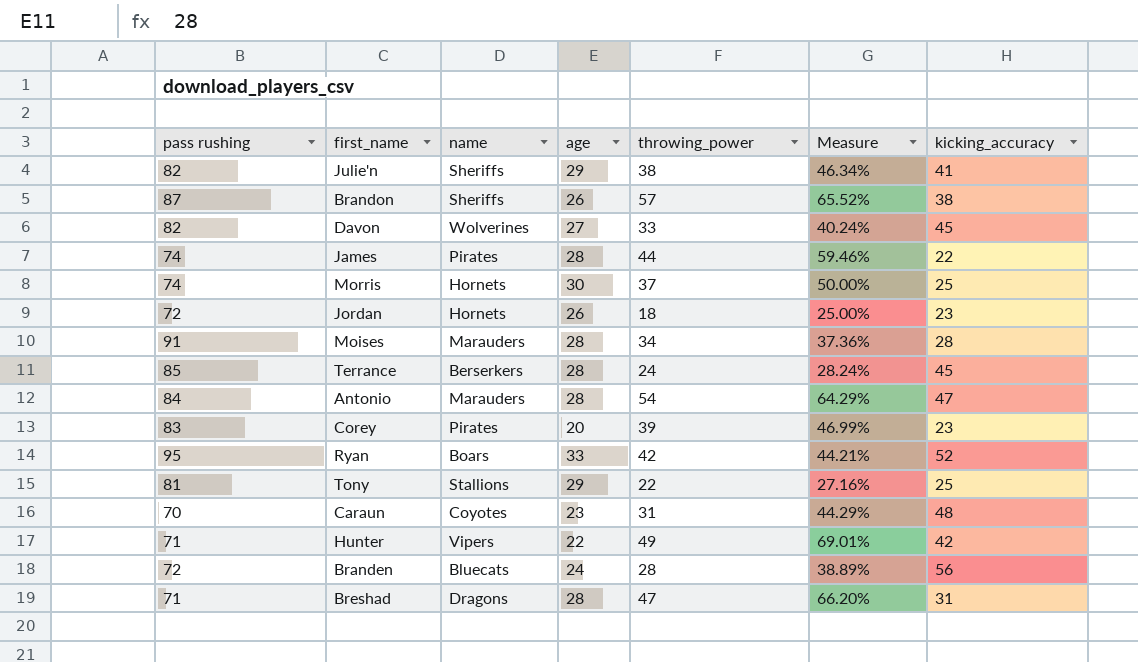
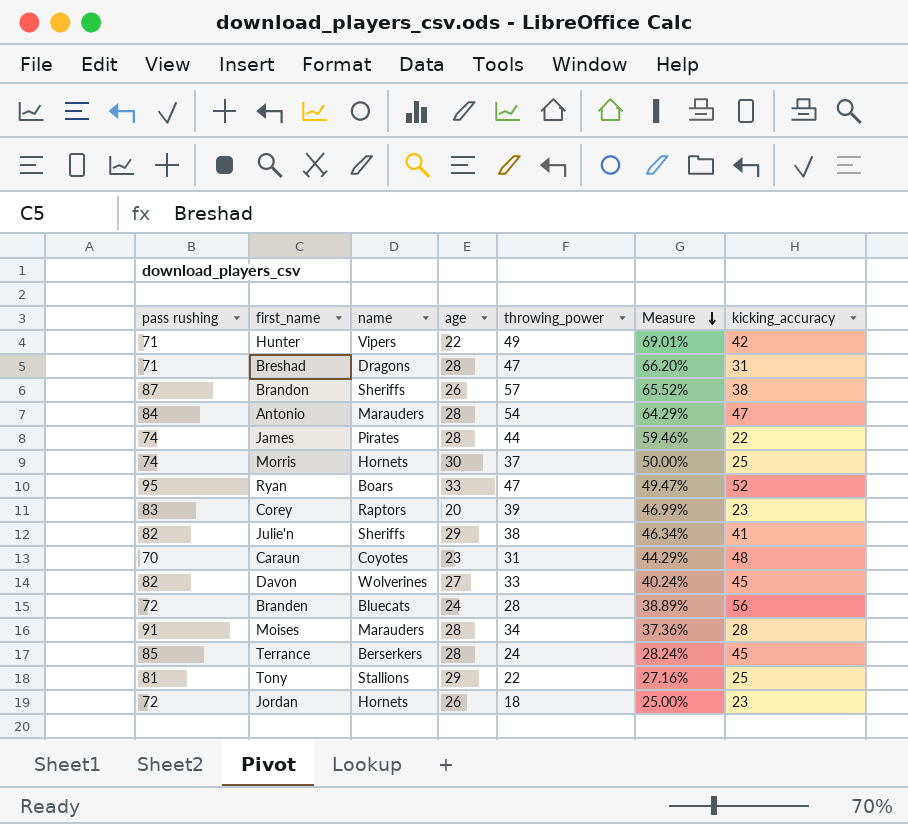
row order: none -> Measure descending
Ryan | throwing_power: 42 -> 47
Ryan | Measure: 44.21% -> 49.47%
Corey | name: Pirates -> Raptors

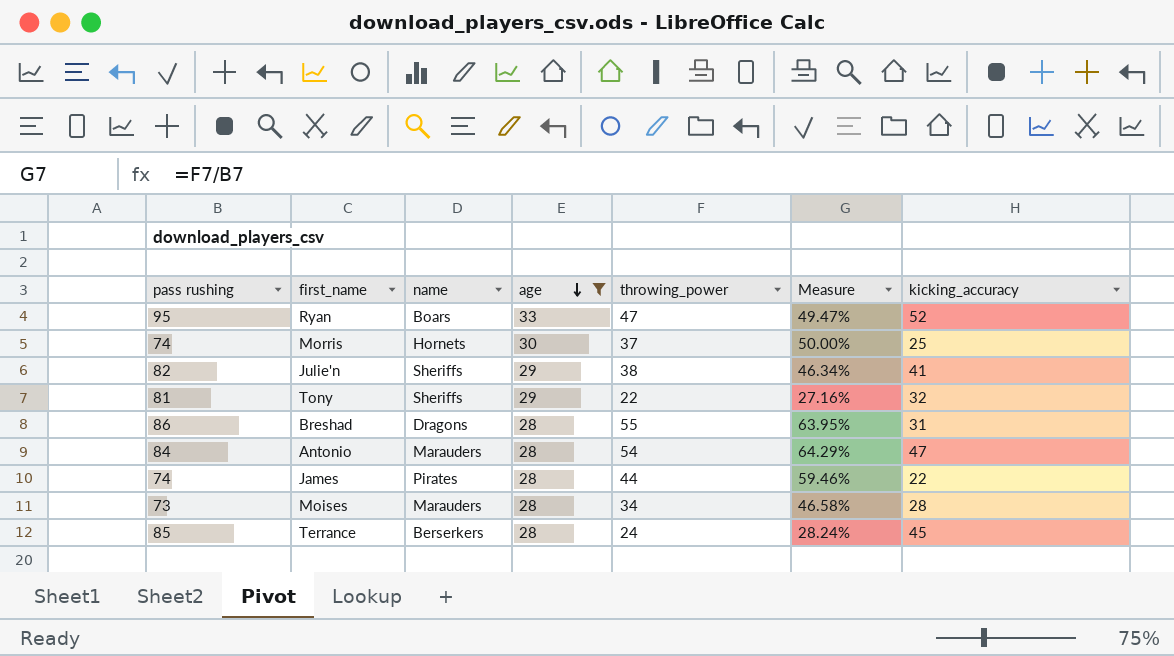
filter: none -> age >= 28
row order: Measure descending -> age descending
Tony | name: Stallions -> Sheriffs
Tony | kicking_accuracy: 25 -> 32
Breshad | pass rushing: 71 -> 86
Breshad | throwing_power: 47 -> 55
Breshad | Measure: 66.20% -> 63.95%
Moises | pass rushing: 91 -> 73
Moises | Measure: 37.36% -> 46.58%

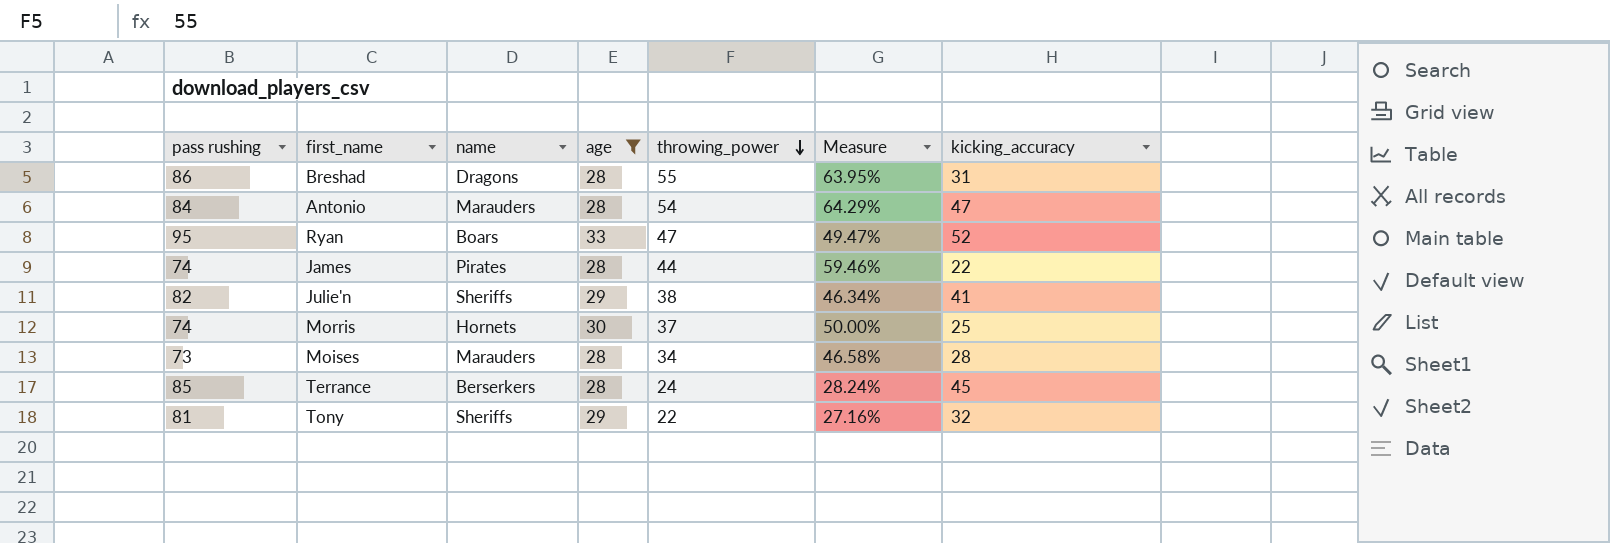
row order: age descending -> throwing_power descending

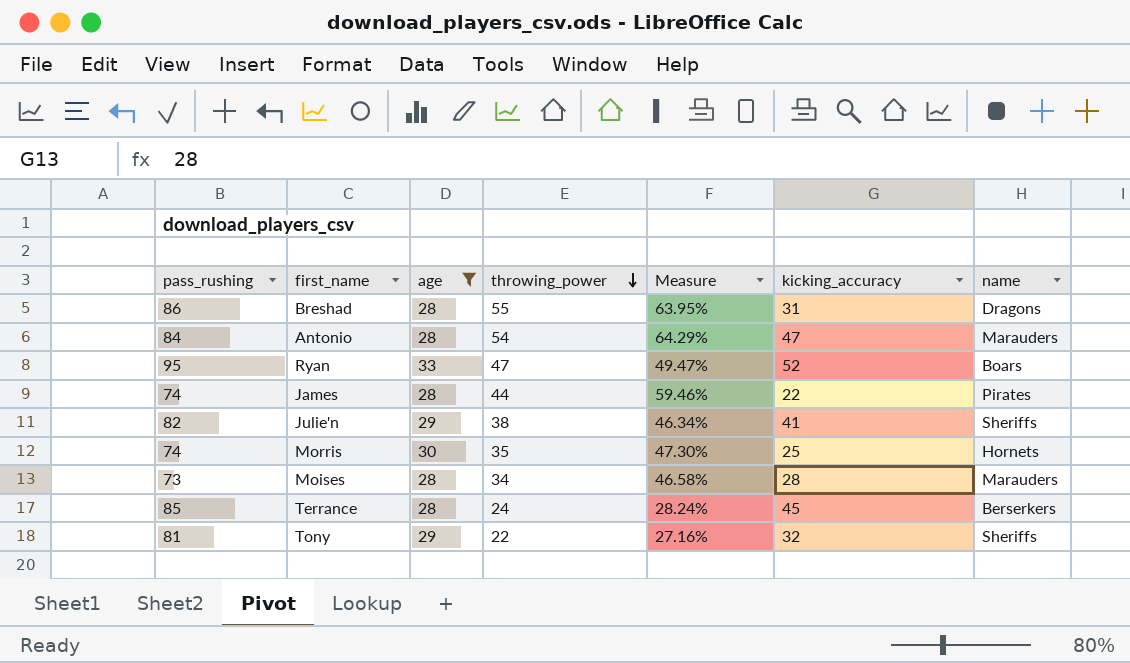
column name: pass rushing -> pass_rushing
column name | position: 3 -> 7
Morris | throwing_power: 37 -> 35
Morris | Measure: 50.00% -> 47.30%

